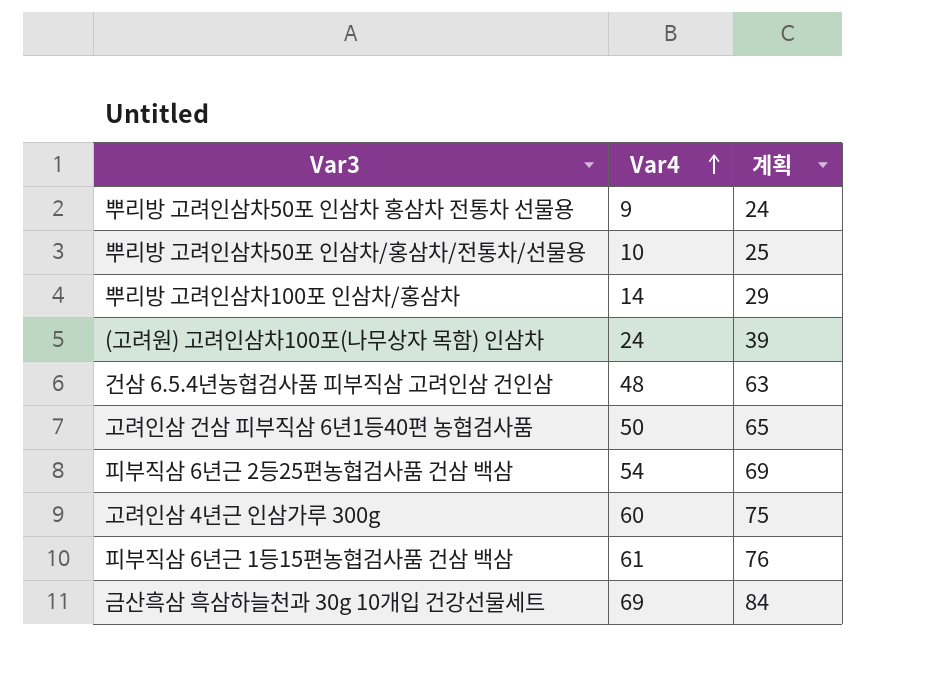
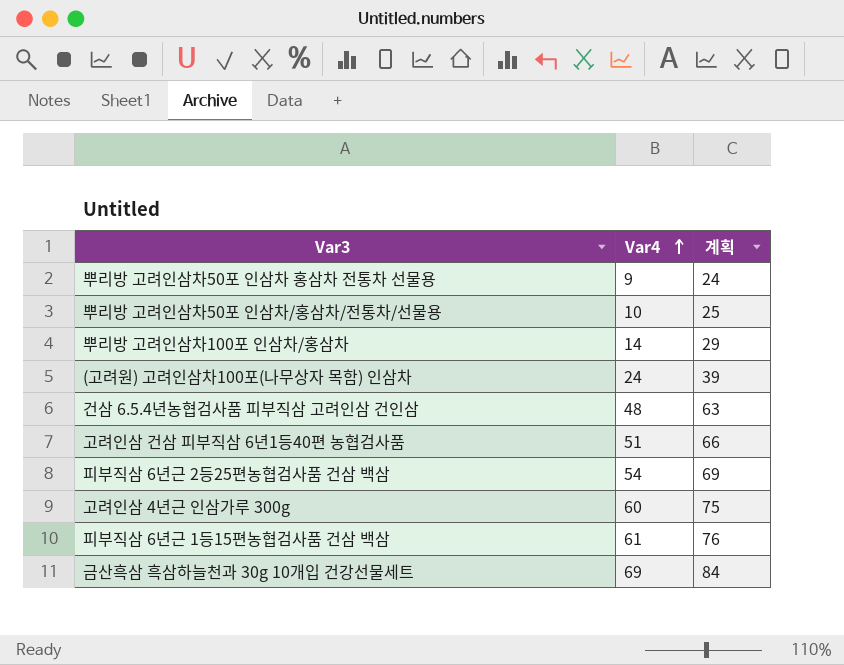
고려인삼 건삼 피부직삼 6년1등40편 농협검사품 | Var4: 50 -> 51
고려인삼 건삼 피부직삼 6년1등40편 농협검사품 | 계획: 65 -> 66

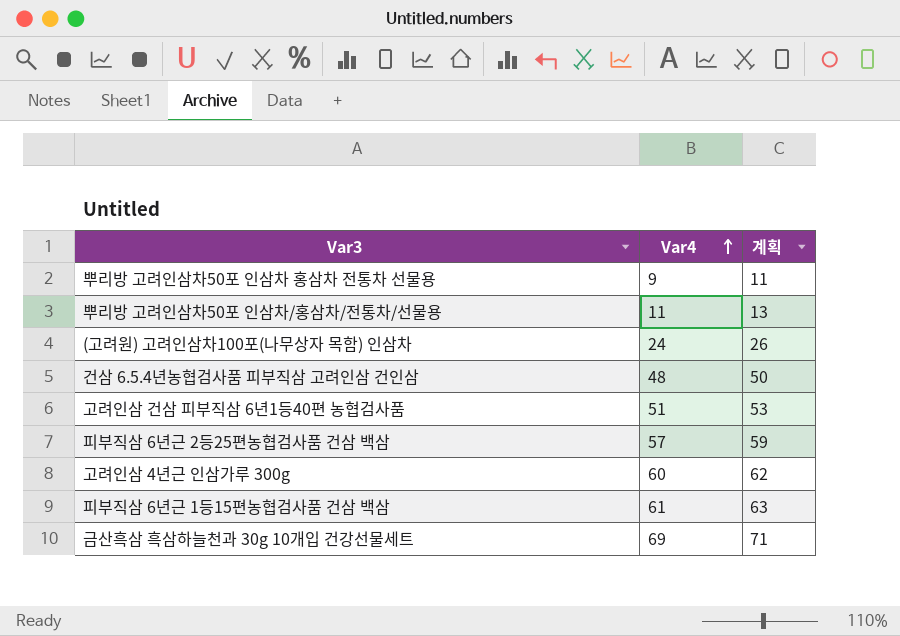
column 계획 | formula: [Var4] + 15 -> [Var4] + 2
row 뿌리방 고려인삼차100포 인삼차/홍삼차: 14 | 29 -> none
뿌리방 고려인삼차50포 인삼차/홍삼차/전통차/선물용 | Var4: 10 -> 11
피부직삼 6년근 2등25편농협검사품 건삼 백삼 | Var4: 54 -> 57

